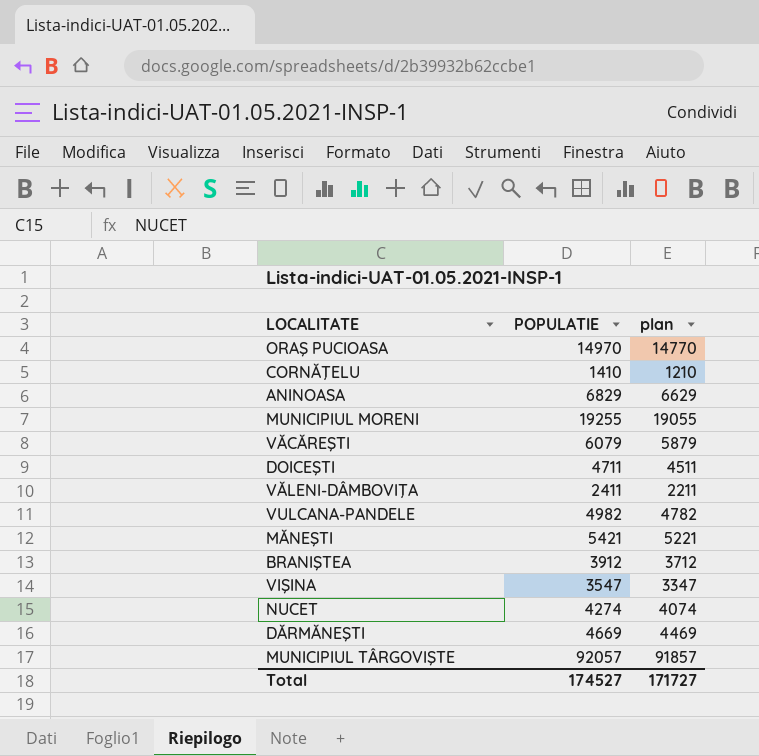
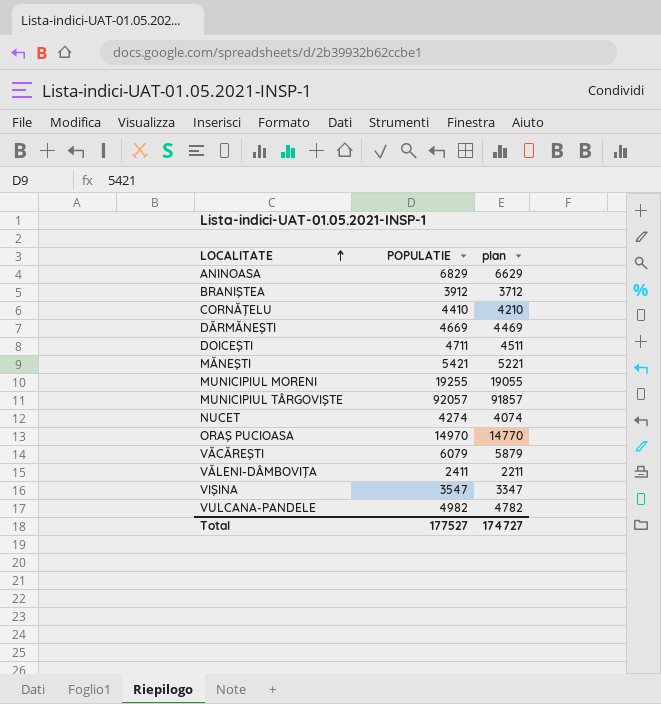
row order: none -> LOCALITATE ascending
CORNĂŢELU | POPULATIE: 1410 -> 4410
CORNĂŢELU | plan: 1210 -> 4210
Total | POPULATIE: 174527 -> 177527
Total | plan: 171727 -> 174727

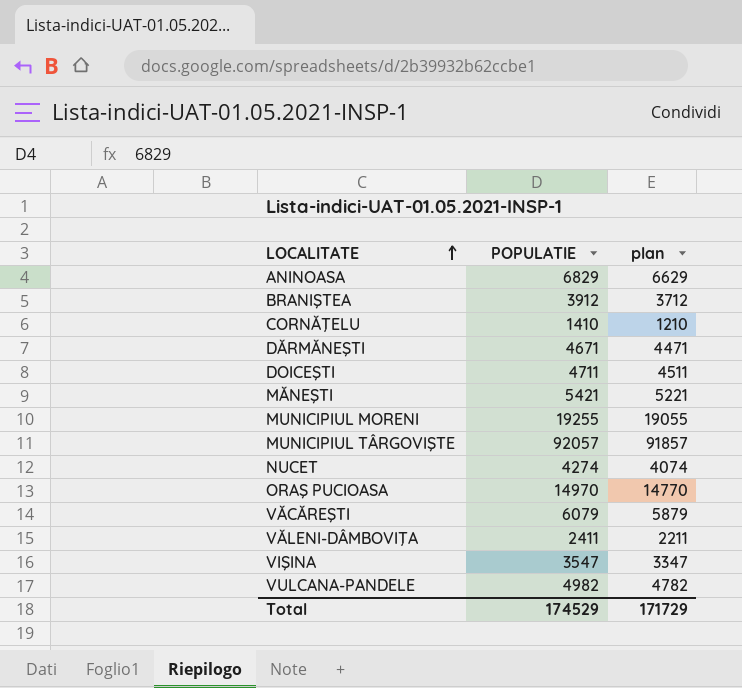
CORNĂŢELU | POPULATIE: 4410 -> 1410
CORNĂŢELU | plan: 4210 -> 1210
DĂRMĂNEŞTI | POPULATIE: 4669 -> 4671
DĂRMĂNEŞTI | plan: 4469 -> 4471
Total | POPULATIE: 177527 -> 174529
Total | plan: 174727 -> 171729

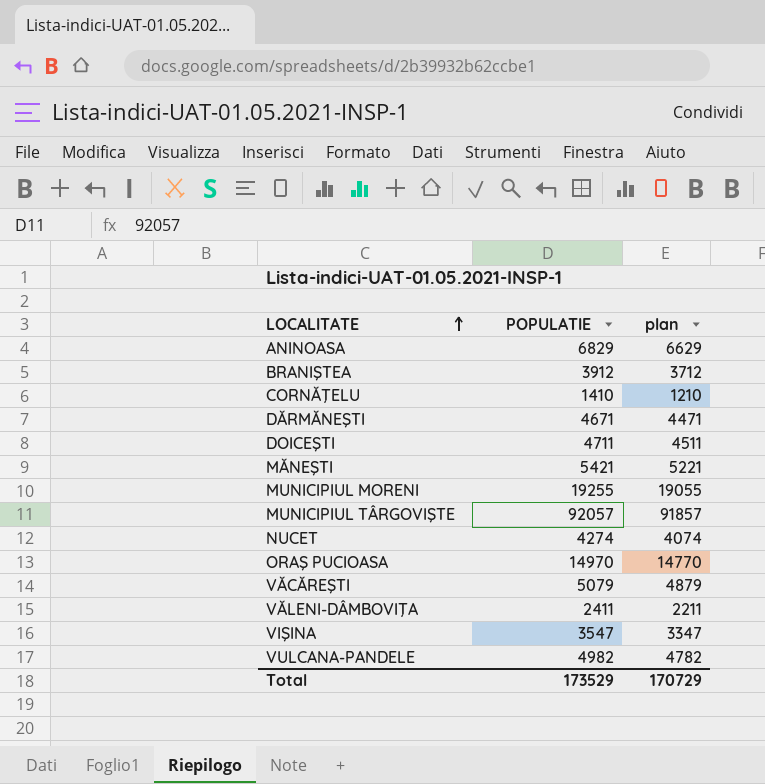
VĂCĂREŞTI | POPULATIE: 6079 -> 5079
VĂCĂREŞTI | plan: 5879 -> 4879
Total | POPULATIE: 174529 -> 173529
Total | plan: 171729 -> 170729

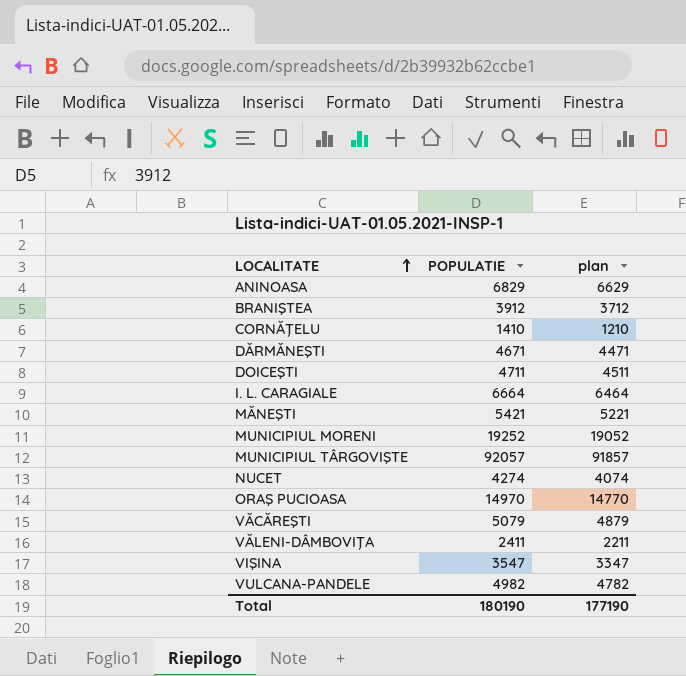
row I. L. CARAGIALE: none -> 6664 | 6464
MUNICIPIUL MORENI | POPULATIE: 19255 -> 19252
MUNICIPIUL MORENI | plan: 19055 -> 19052
Total | POPULATIE: 173529 -> 180190
Total | plan: 170729 -> 177190

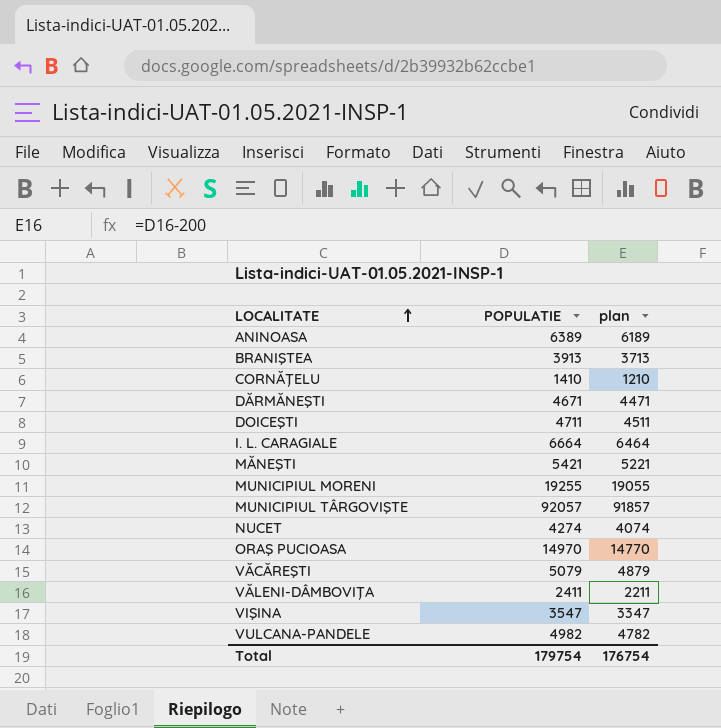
ANINOASA | POPULATIE: 6829 -> 6389
ANINOASA | plan: 6629 -> 6189
BRANIŞTEA | POPULATIE: 3912 -> 3913
BRANIŞTEA | plan: 3712 -> 3713
MUNICIPIUL MORENI | POPULATIE: 19252 -> 19255
MUNICIPIUL MORENI | plan: 19052 -> 19055
Total | POPULATIE: 180190 -> 179754
Total | plan: 177190 -> 176754

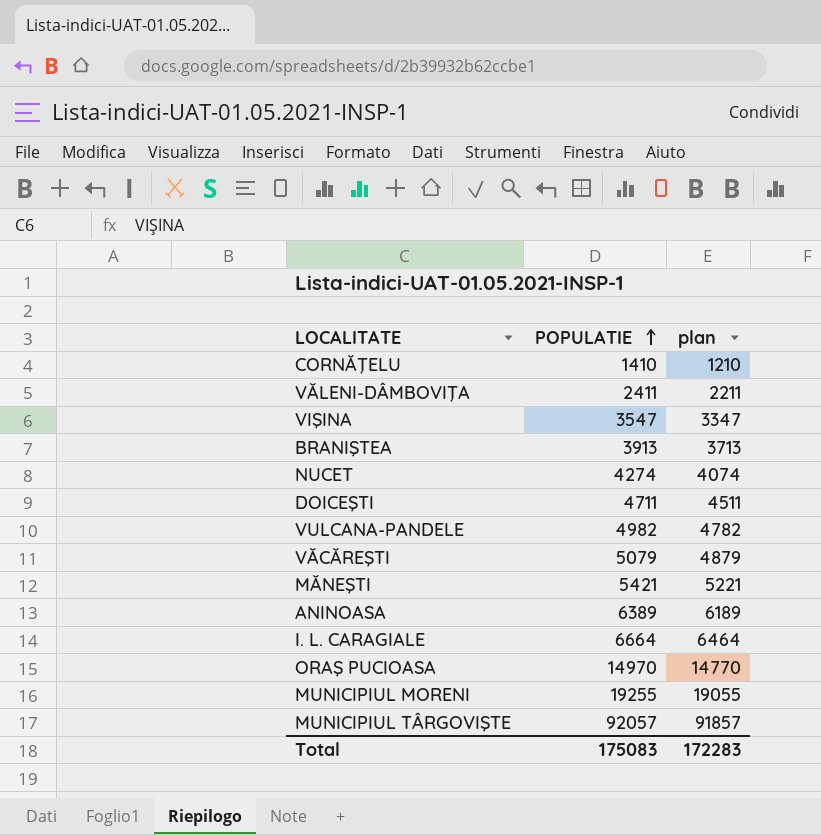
row order: LOCALITATE ascending -> POPULATIE ascending
row DĂRMĂNEŞTI: 4671 | 4471 -> none
Total | POPULATIE: 179754 -> 175083
Total | plan: 176754 -> 172283

